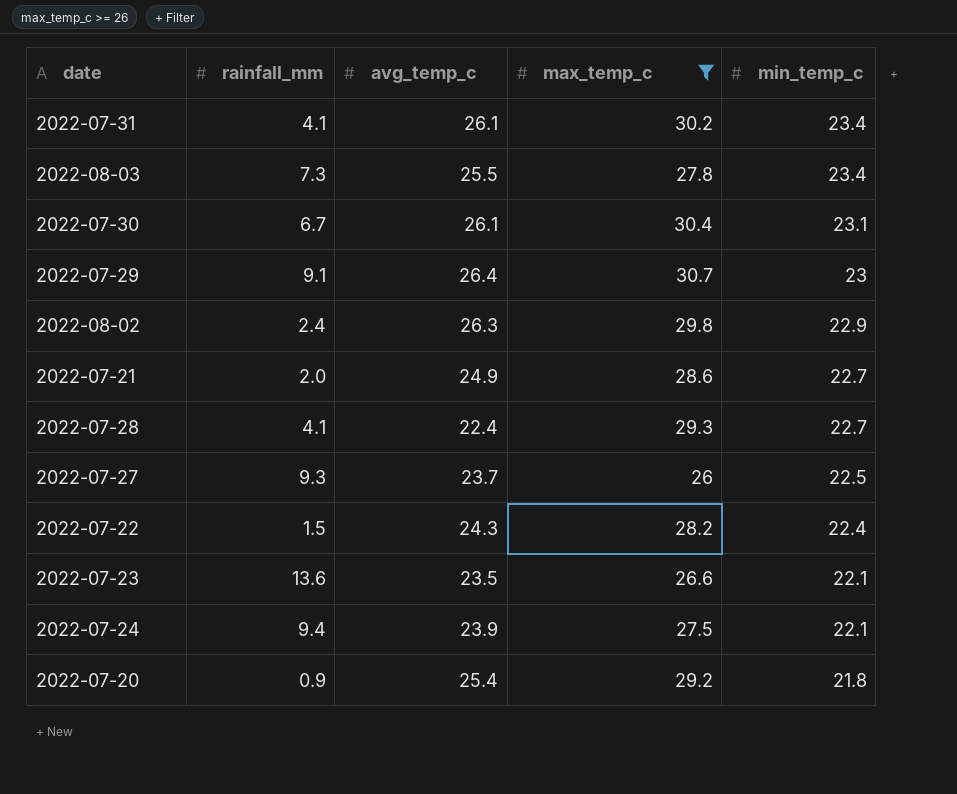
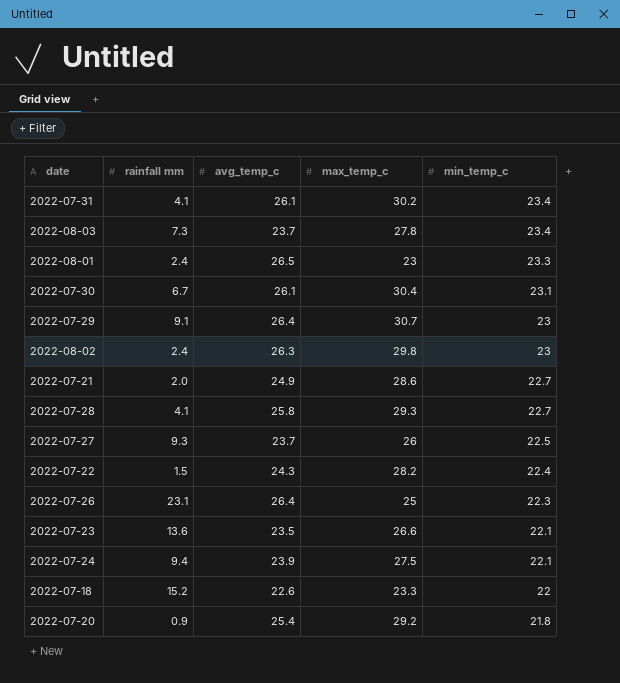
filter: max_temp_c >= 26 -> none
column name: rainfall_mm -> rainfall mm
2022-08-03 | avg_temp_c: 25.5 -> 23.7
2022-08-02 | min_temp_c: 22.9 -> 23
2022-07-28 | avg_temp_c: 22.4 -> 25.8

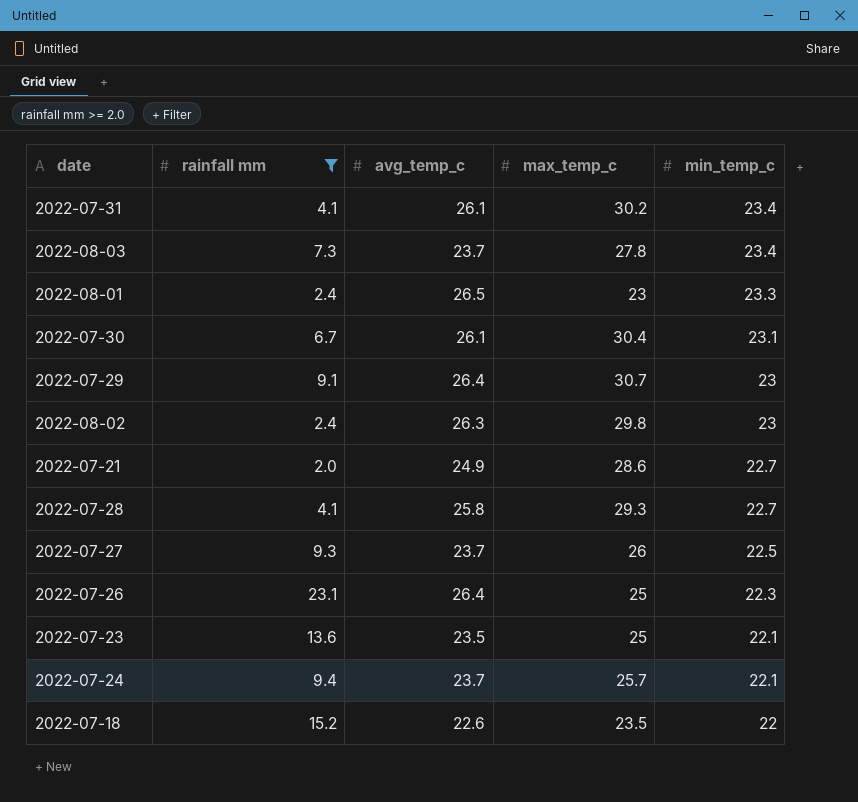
filter: none -> rainfall mm >= 2.0
2022-07-23 | max_temp_c: 26.6 -> 25
2022-07-24 | avg_temp_c: 23.9 -> 23.7
2022-07-24 | max_temp_c: 27.5 -> 25.7
2022-07-18 | max_temp_c: 23.3 -> 23.5

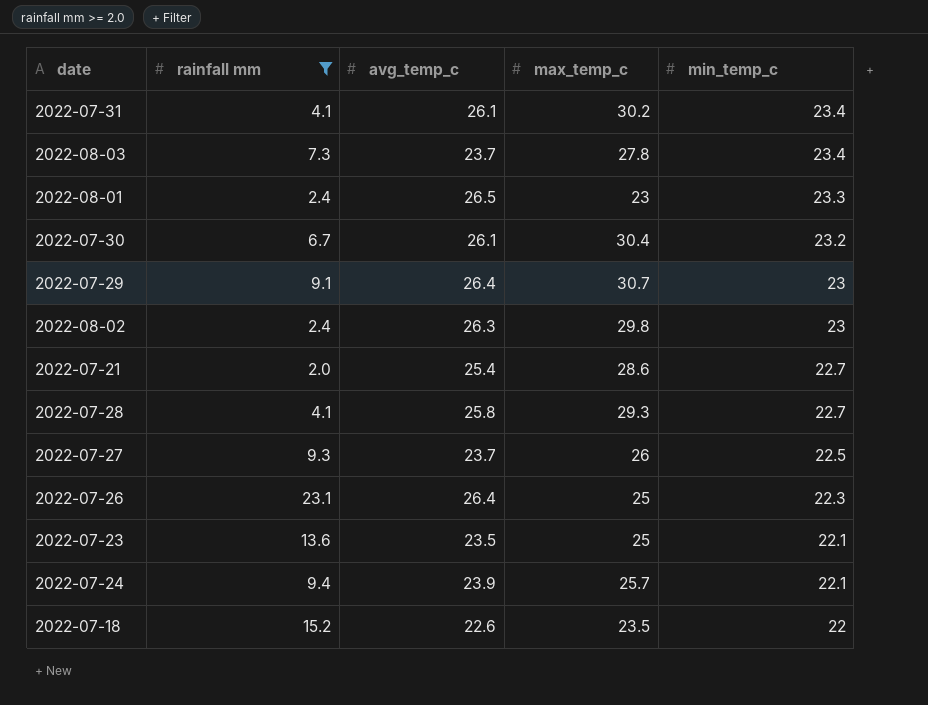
2022-07-30 | min_temp_c: 23.1 -> 23.2
2022-07-21 | avg_temp_c: 24.9 -> 25.4
2022-07-24 | avg_temp_c: 23.7 -> 23.9

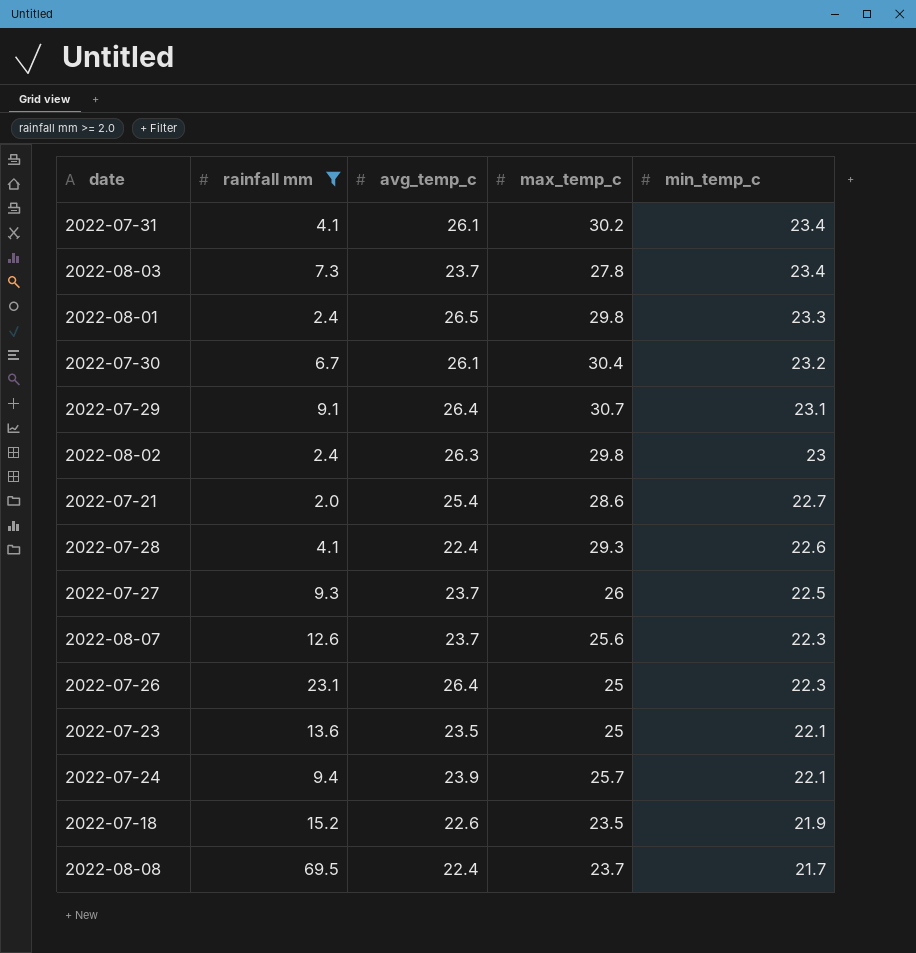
2022-08-01 | max_temp_c: 23 -> 29.8
2022-07-29 | min_temp_c: 23 -> 23.1
2022-07-28 | avg_temp_c: 25.8 -> 22.4
2022-07-28 | min_temp_c: 22.7 -> 22.6
row 2022-08-07: none -> 12.6 | 23.7 | 25.6 | 22.3
2022-07-18 | min_temp_c: 22 -> 21.9
row 2022-08-08: none -> 69.5 | 22.4 | 23.7 | 21.7

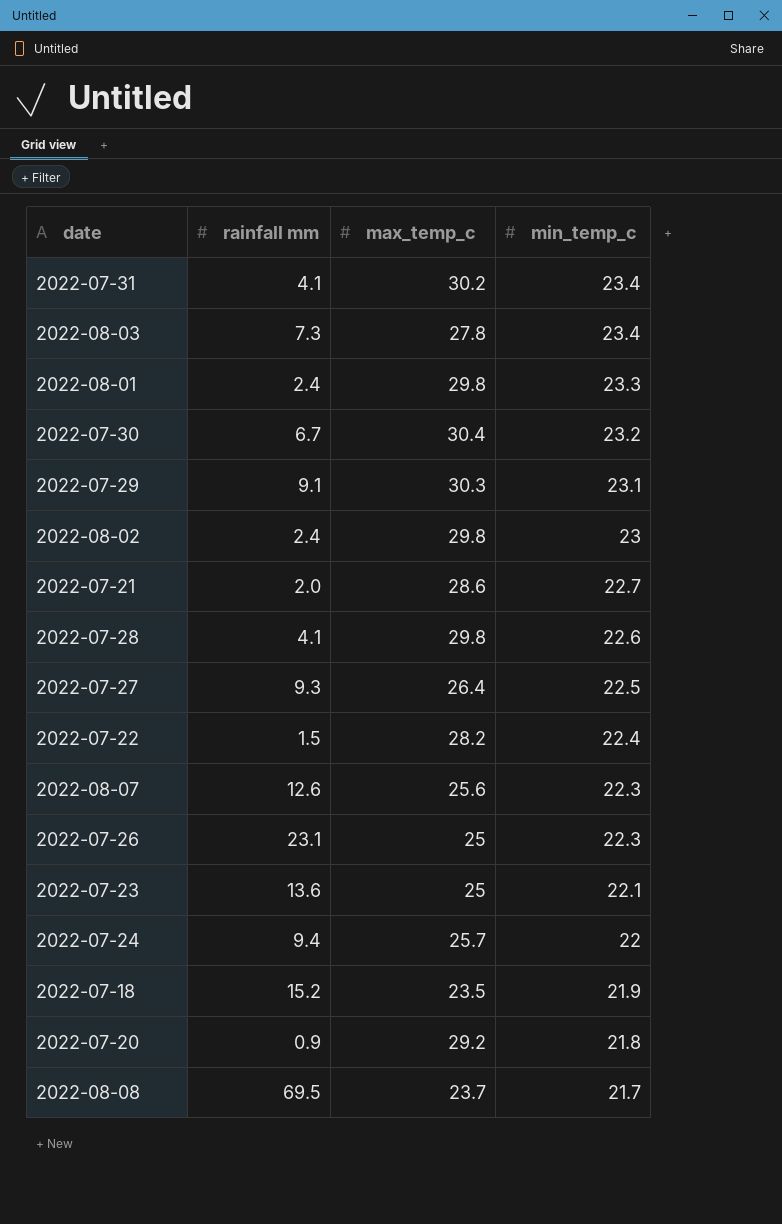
filter: rainfall mm >= 2.0 -> none
column avg_temp_c | position: 3 -> none
2022-07-29 | max_temp_c: 30.7 -> 30.3
2022-07-28 | max_temp_c: 29.3 -> 29.8
2022-07-27 | max_temp_c: 26 -> 26.4
2022-07-24 | min_temp_c: 22.1 -> 22

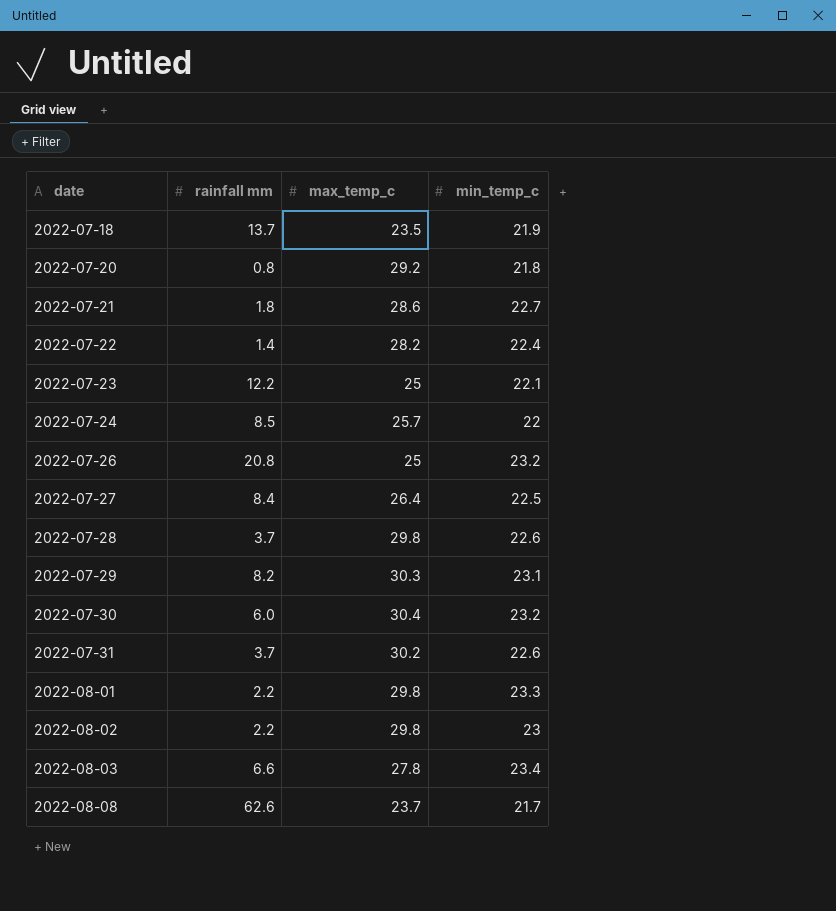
row order: min_temp_c descending -> date ascending
row 2022-08-07: 12.6 | 25.6 | 22.3 -> none
2022-07-18 | rainfall mm: 15.2 -> 13.7
2022-07-20 | rainfall mm: 0.9 -> 0.8
2022-07-21 | rainfall mm: 2.0 -> 1.8
2022-07-22 | rainfall mm: 1.5 -> 1.4
2022-07-23 | rainfall mm: 13.6 -> 12.2
2022-07-24 | rainfall mm: 9.4 -> 8.5
2022-07-26 | rainfall mm: 23.1 -> 20.8
2022-07-26 | min_temp_c: 22.3 -> 23.2
2022-07-27 | rainfall mm: 9.3 -> 8.4
2022-07-28 | rainfall mm: 4.1 -> 3.7
2022-07-29 | rainfall mm: 9.1 -> 8.2
2022-07-30 | rainfall mm: 6.7 -> 6.0
2022-07-31 | rainfall mm: 4.1 -> 3.7
2022-07-31 | min_temp_c: 23.4 -> 22.6
2022-08-01 | rainfall mm: 2.4 -> 2.2
2022-08-02 | rainfall mm: 2.4 -> 2.2
2022-08-03 | rainfall mm: 7.3 -> 6.6
2022-08-08 | rainfall mm: 69.5 -> 62.6

